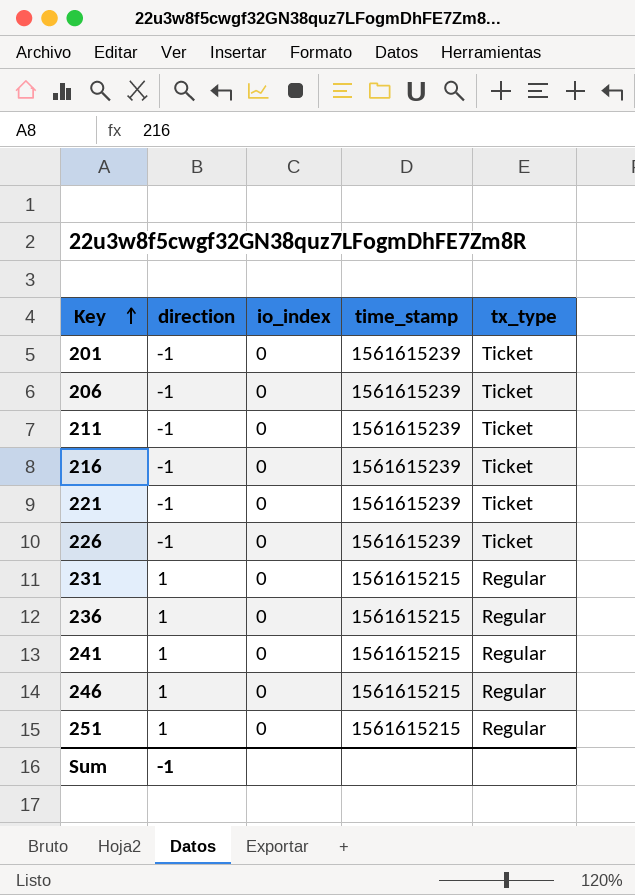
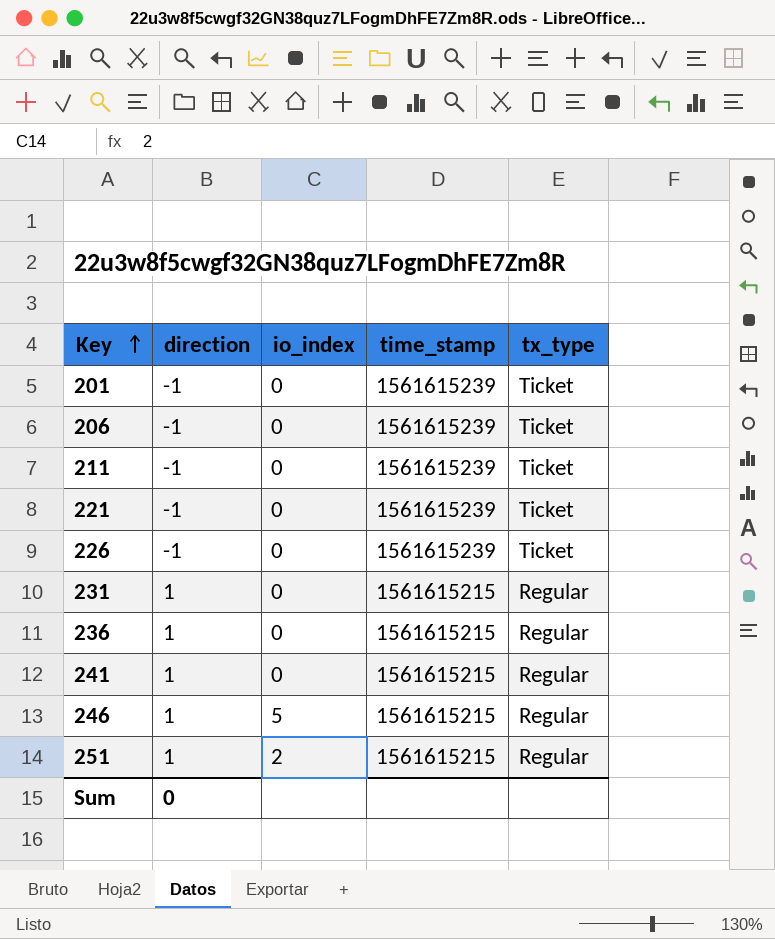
row 216: -1 | 0 | 1561615239 | Ticket -> none
246 | io_index: 0 -> 5
251 | io_index: 0 -> 2
Sum | direction: -1 -> 0

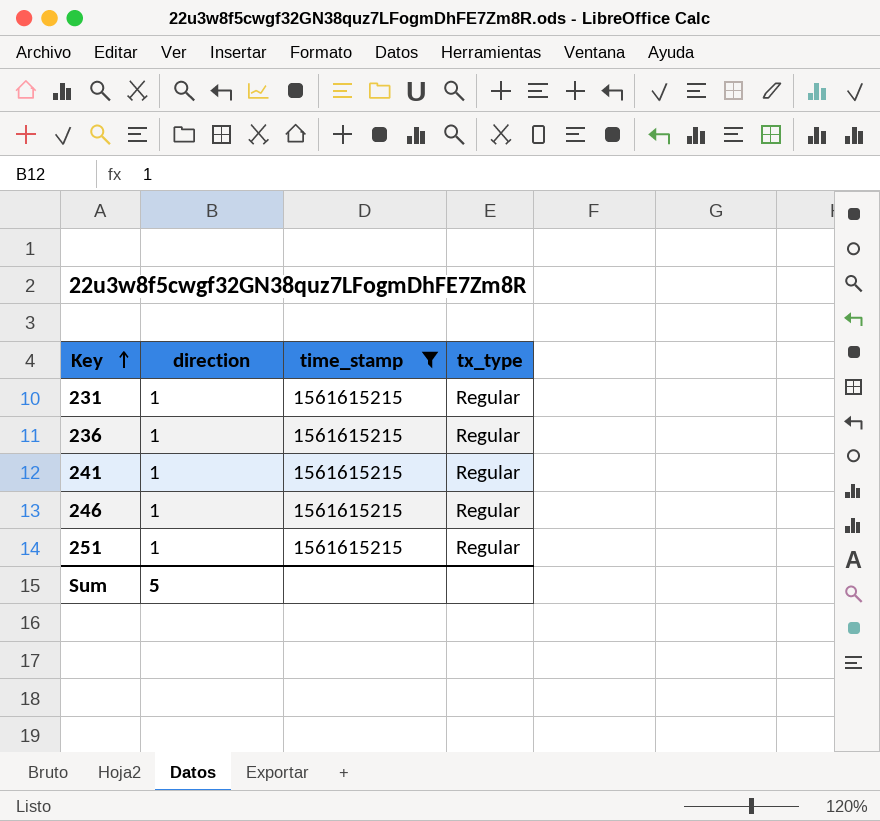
filter: none -> time_stamp = 1561615215
column io_index | position: 3 -> none
Sum | direction: 0 -> 5

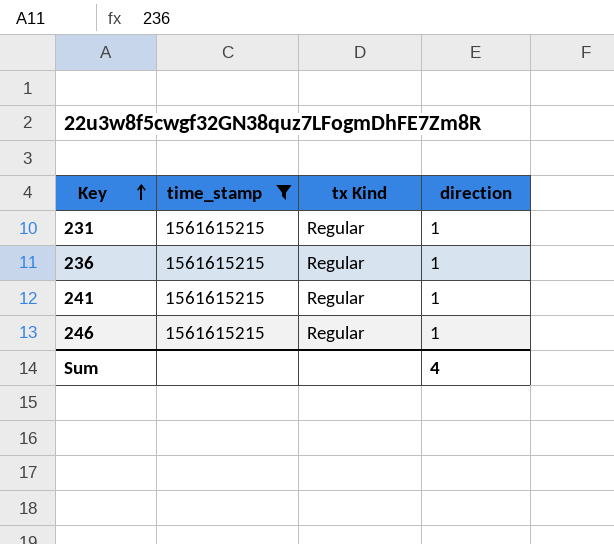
column name: tx_type -> tx Kind
column direction | position: 2 -> 4
row 251: 1 | 1561615215 | Regular -> none
Sum | direction: 5 -> 4

